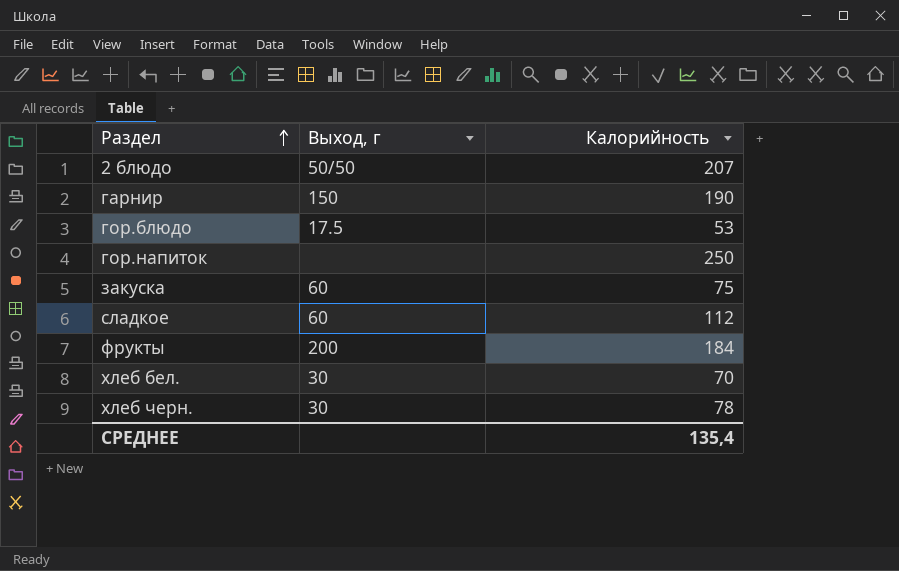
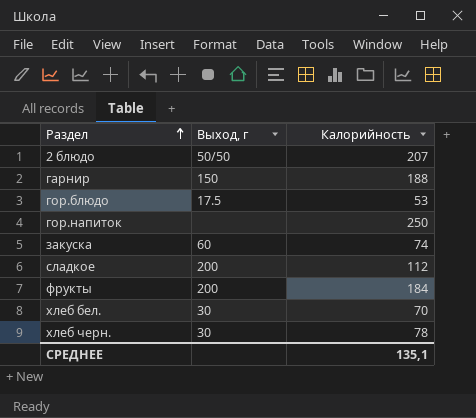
гарнир | Калорийность: 190 -> 188
закуска | Калорийность: 75 -> 74
сладкое | Выход, г: 60 -> 200
СРЕДНЕЕ | Калорийность: 135,4 -> 135,1

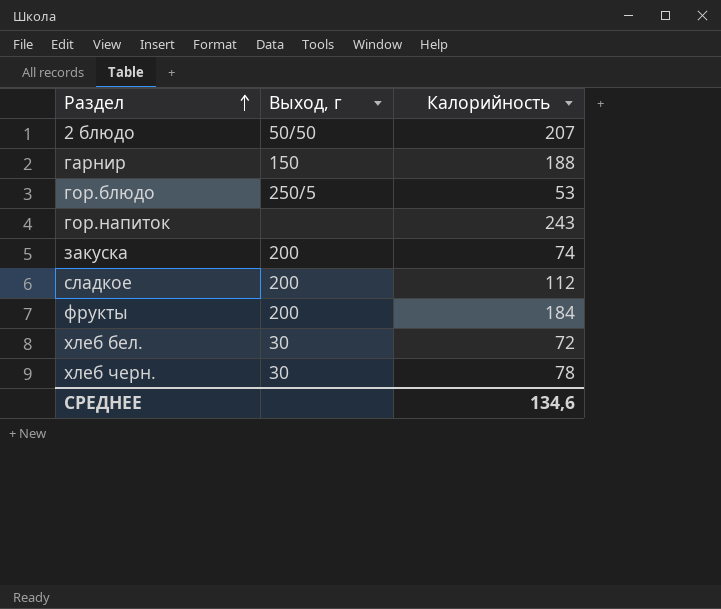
гор.блюдо | Выход, г: 17.5 -> 250/5
гор.напиток | Калорийность: 250 -> 243
закуска | Выход, г: 60 -> 200
хлеб бел. | Калорийность: 70 -> 72
СРЕДНЕЕ | Калорийность: 135,1 -> 134,6

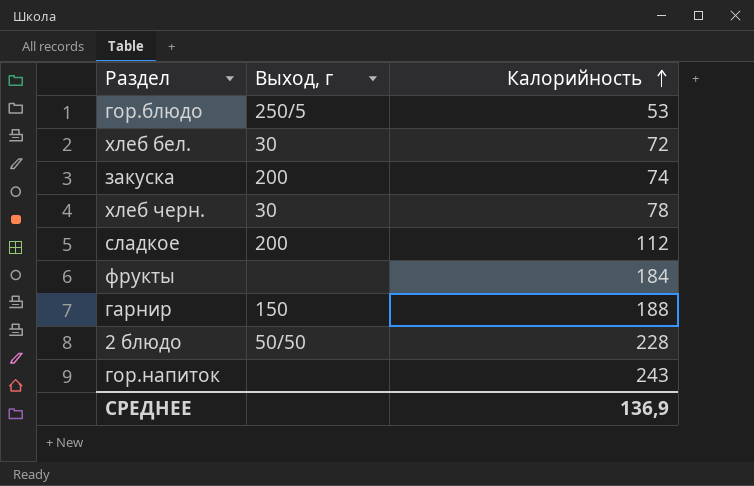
row order: Раздел ascending -> Калорийность ascending
фрукты | Выход, г: 200 -> none
2 блюдо | Калорийность: 207 -> 228
СРЕДНЕЕ | Калорийность: 134,6 -> 136,9

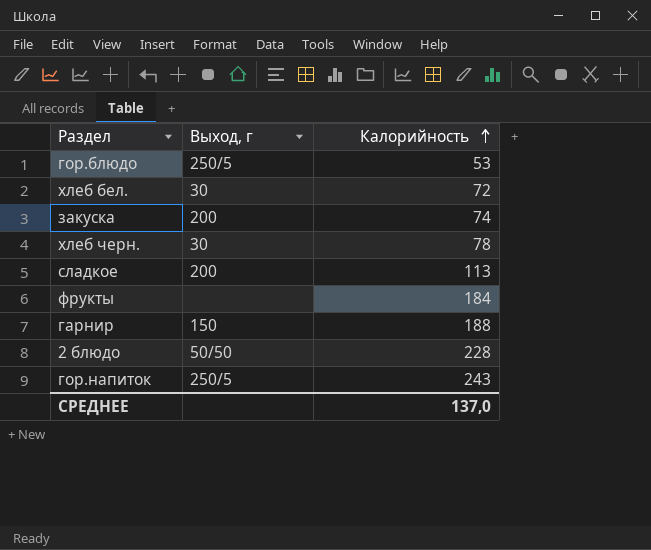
сладкое | Калорийность: 112 -> 113
гор.напиток | Выход, г: none -> 250/5
СРЕДНЕЕ | Калорийность: 136,9 -> 137,0

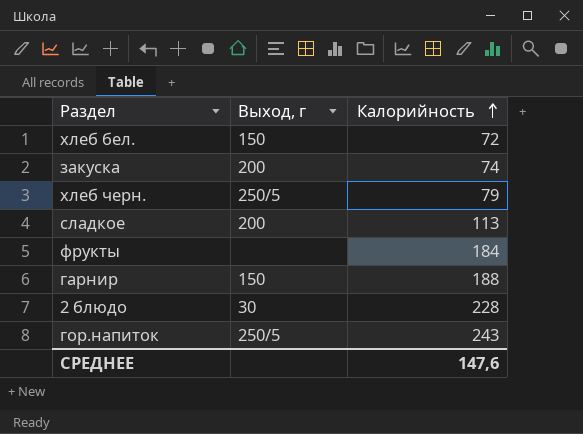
row гор.блюдо: 250/5 | 53 -> none
хлеб бел. | Выход, г: 30 -> 150
хлеб черн. | Выход, г: 30 -> 250/5
хлеб черн. | Калорийность: 78 -> 79
2 блюдо | Выход, г: 50/50 -> 30
СРЕДНЕЕ | Калорийность: 137,0 -> 147,6

